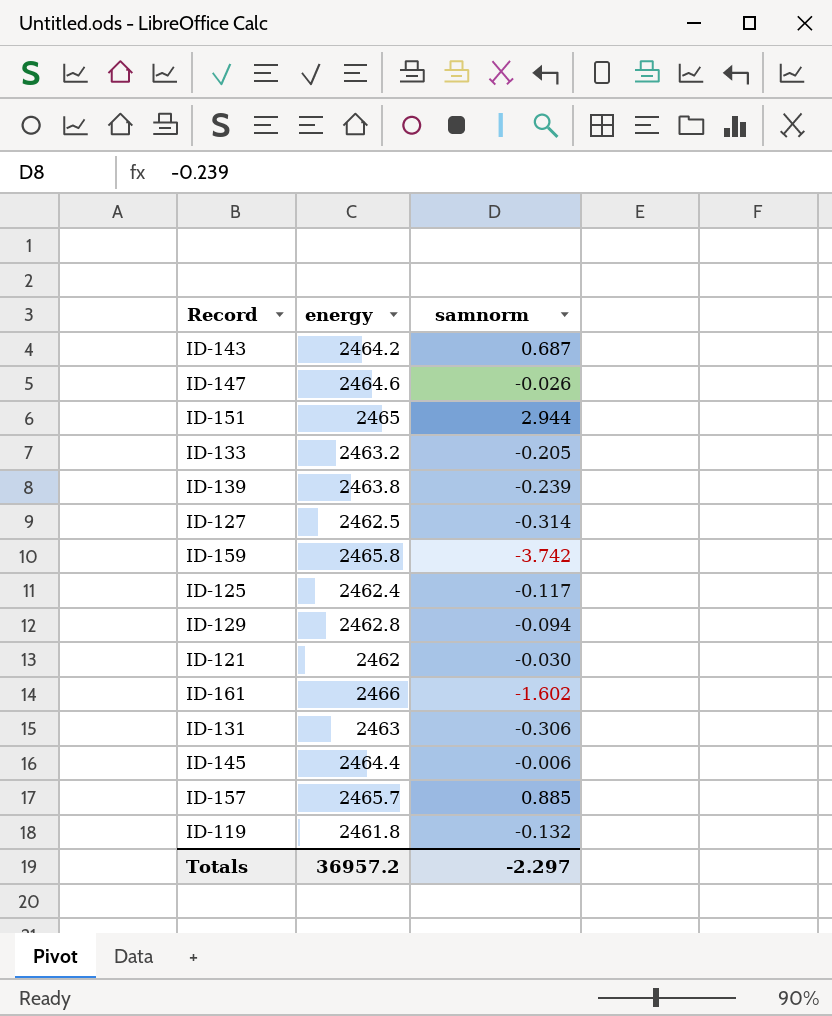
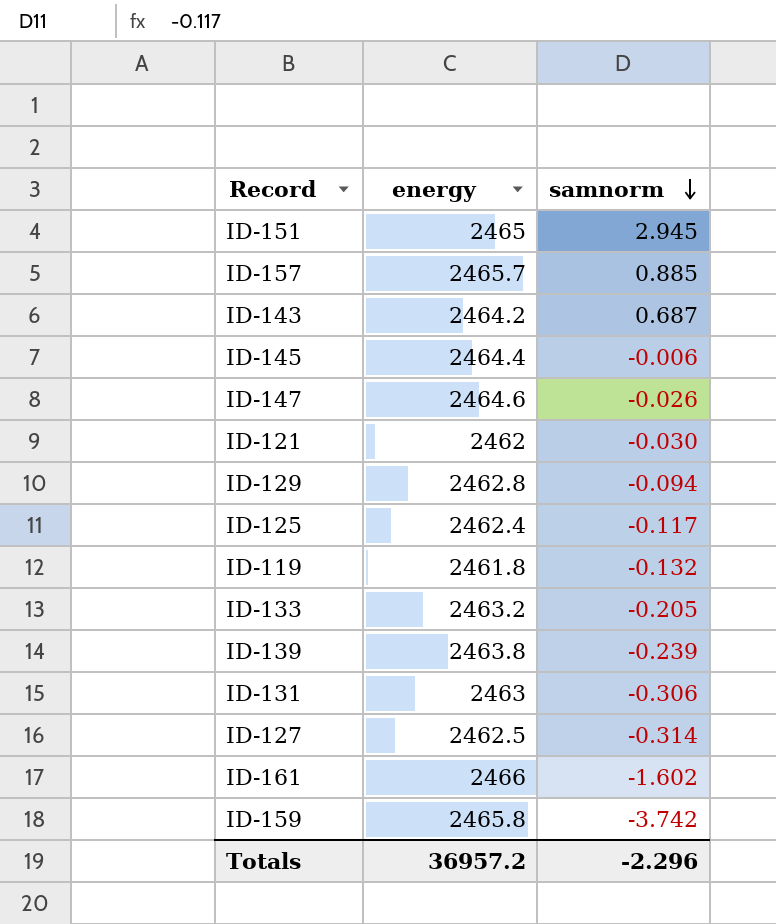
row order: none -> samnorm descending
ID-151 | samnorm: 2.944 -> 2.945
Totals | samnorm: -2.297 -> -2.296

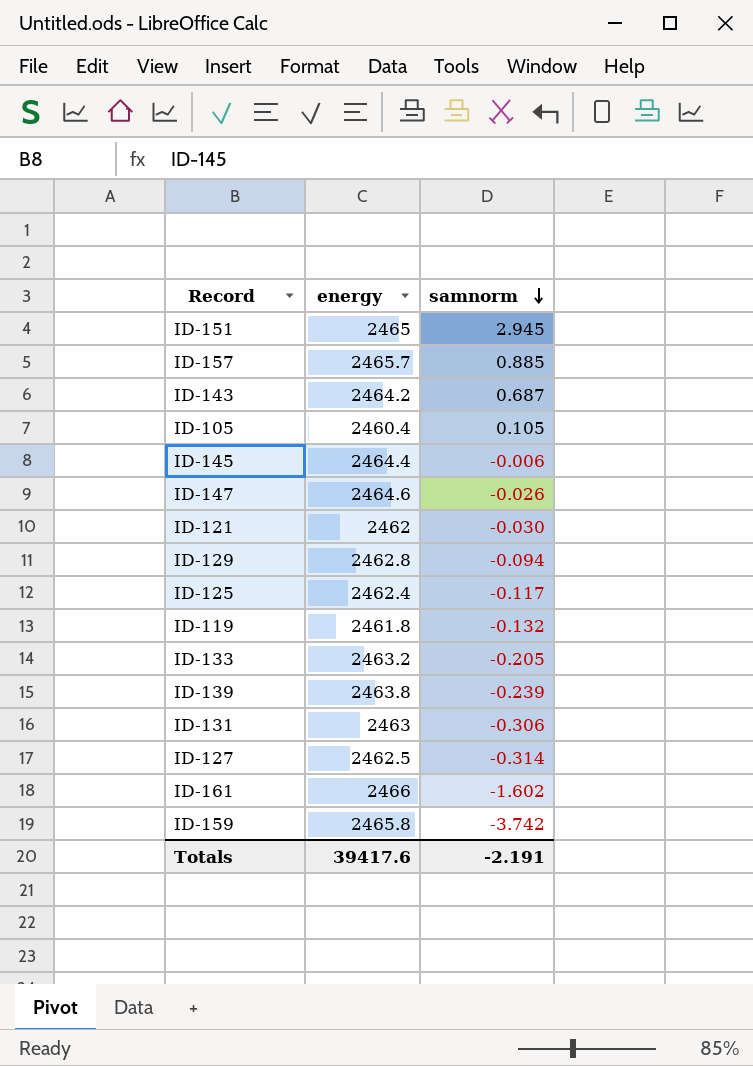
row ID-105: none -> 2460.4 | 0.105
Totals | energy: 36957.2 -> 39417.6
Totals | samnorm: -2.296 -> -2.191

